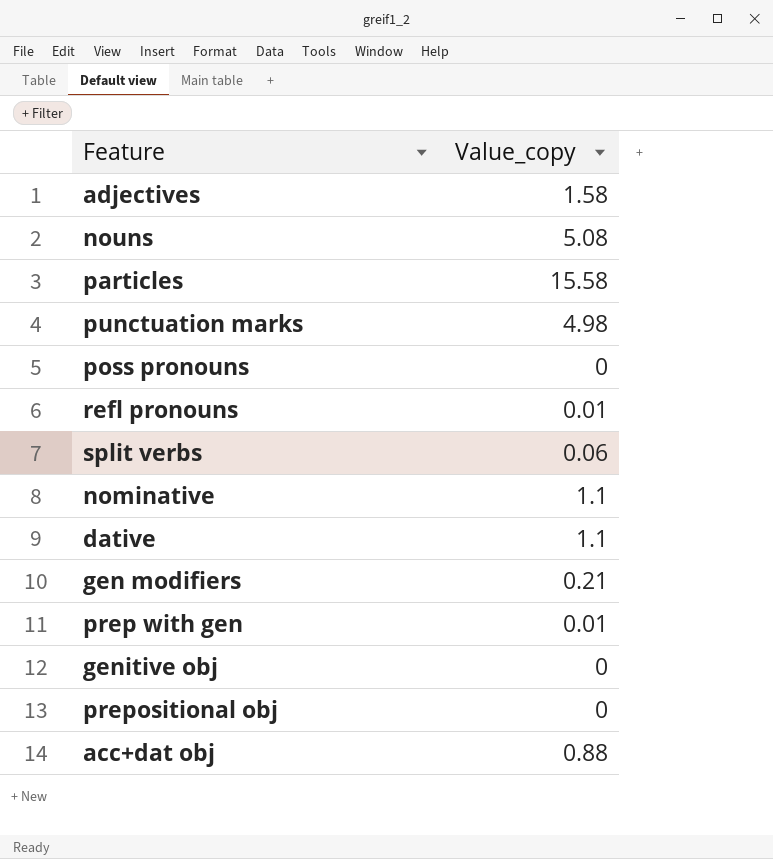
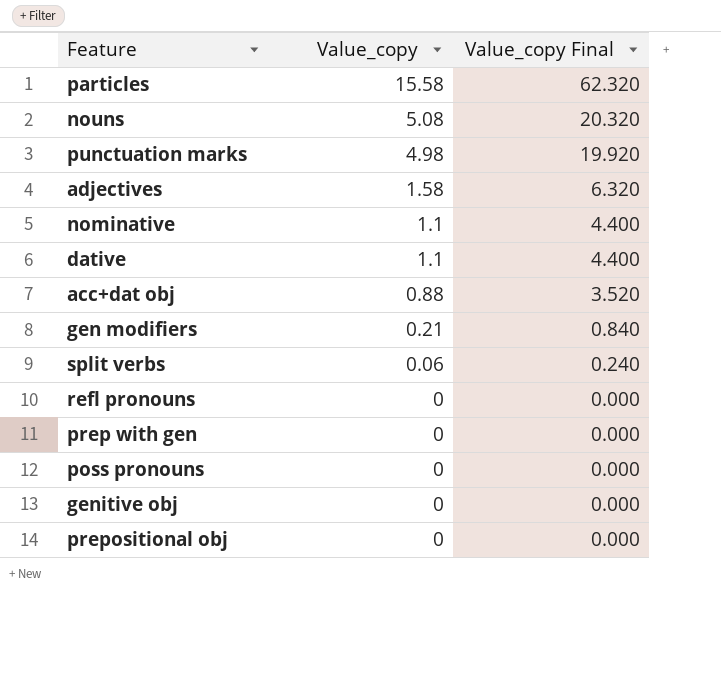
row order: none -> Value_copy descending
column Value_copy Final | formula: none -> [Value_copy] * 4
refl pronouns | Value_copy: 0.01 -> 0
prep with gen | Value_copy: 0.01 -> 0

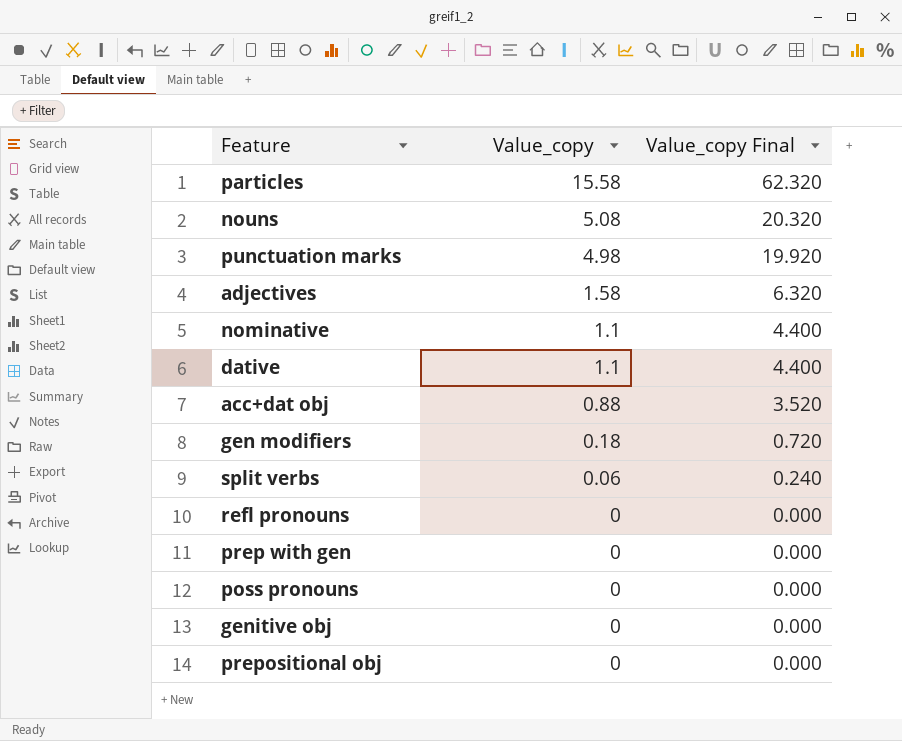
gen modifiers | Value_copy: 0.21 -> 0.18
gen modifiers | Value_copy Final: 0.840 -> 0.720

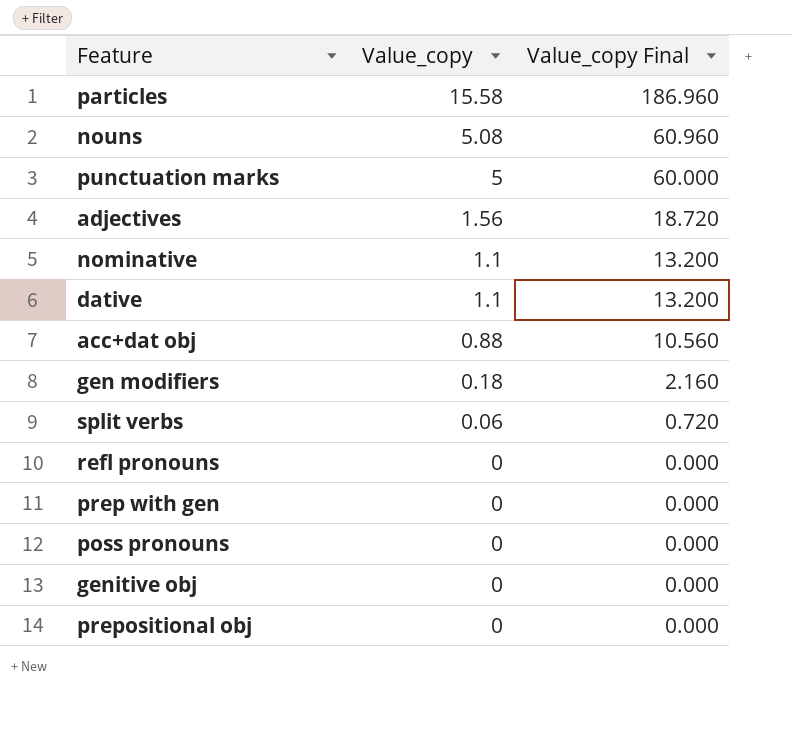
column Value_copy Final | formula: [Value_copy] * 4 -> [Value_copy] * 12
punctuation marks | Value_copy: 4.98 -> 5
adjectives | Value_copy: 1.58 -> 1.56

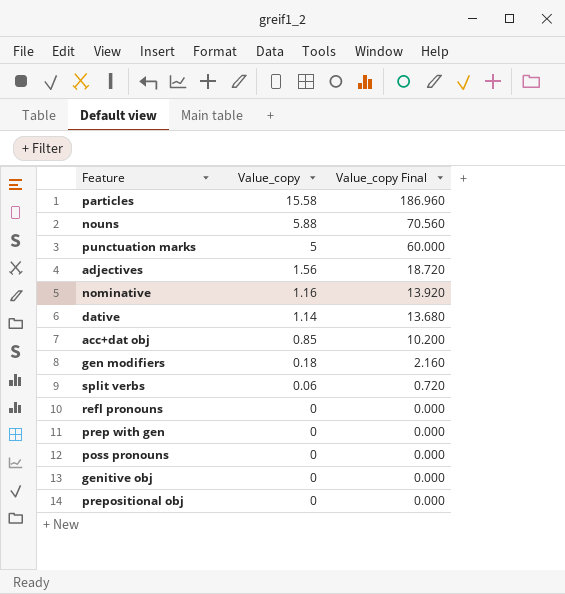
nouns | Value_copy: 5.08 -> 5.88
nouns | Value_copy Final: 60.960 -> 70.560
nominative | Value_copy: 1.1 -> 1.16
nominative | Value_copy Final: 13.200 -> 13.920
dative | Value_copy: 1.1 -> 1.14
dative | Value_copy Final: 13.200 -> 13.680
acc+dat obj | Value_copy: 0.88 -> 0.85
acc+dat obj | Value_copy Final: 10.560 -> 10.200

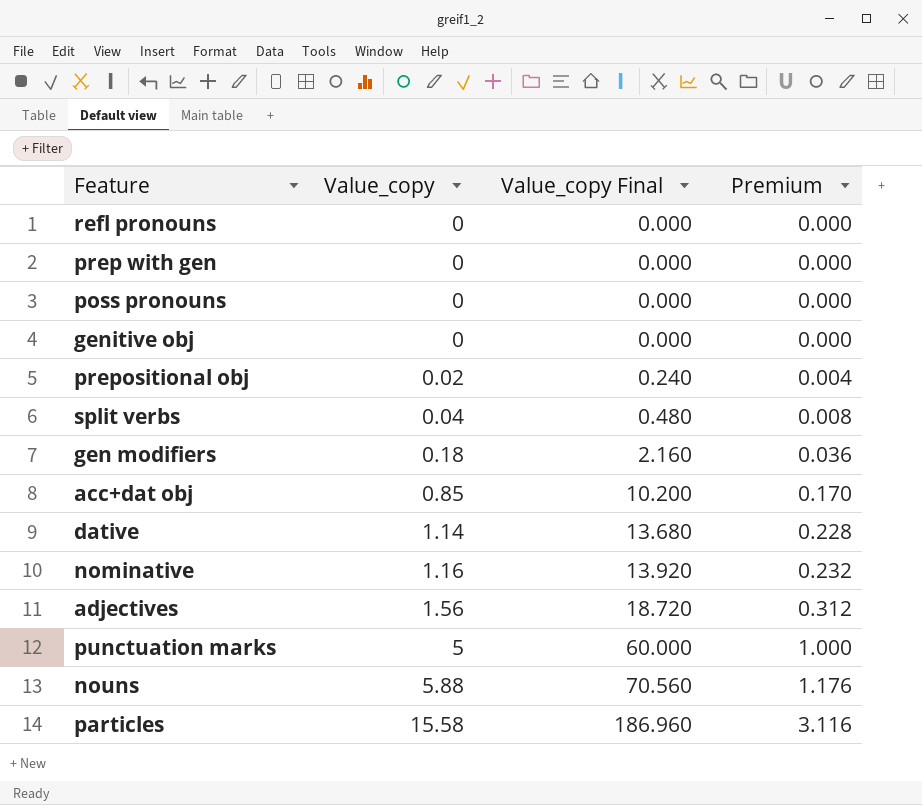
row order: Value_copy descending -> Value_copy ascending
column Premium | formula: none -> [Value_copy] * 0.2
prepositional obj | Value_copy: 0 -> 0.02
prepositional obj | Value_copy Final: 0.000 -> 0.240
split verbs | Value_copy: 0.06 -> 0.04
split verbs | Value_copy Final: 0.720 -> 0.480

